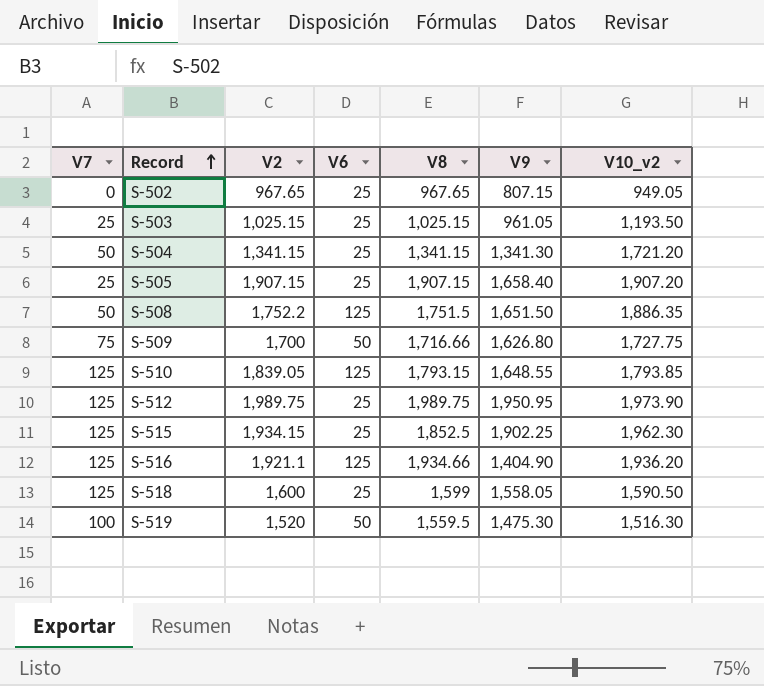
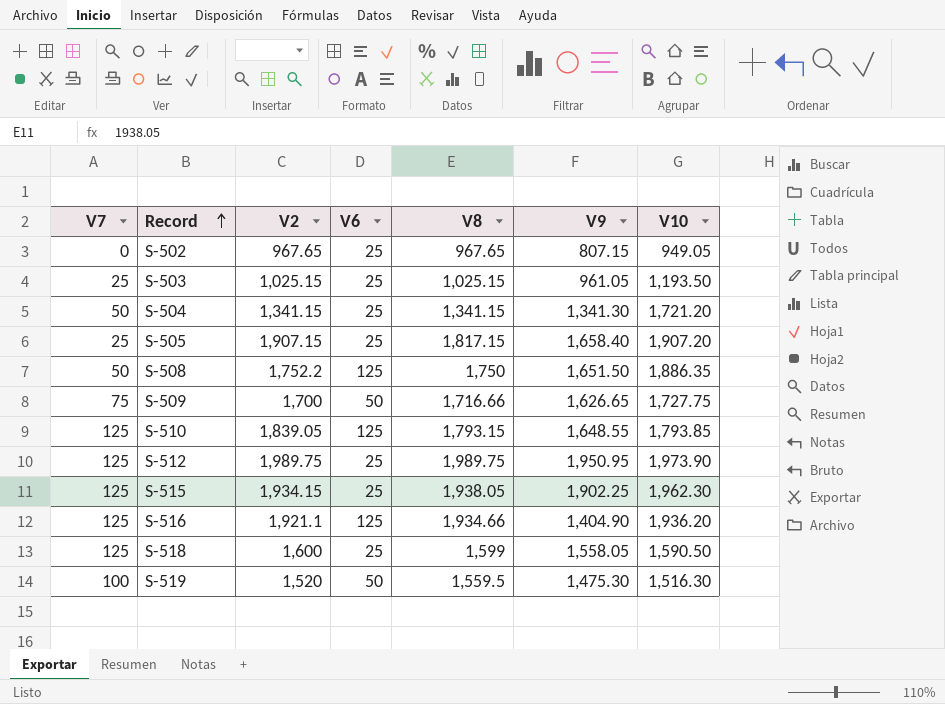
column name: V10_v2 -> V10
S-505 | V8: 1,907.15 -> 1,817.15
S-508 | V8: 1,751.5 -> 1,750
S-509 | V9: 1,626.80 -> 1,626.65
S-515 | V8: 1,852.5 -> 1,938.05

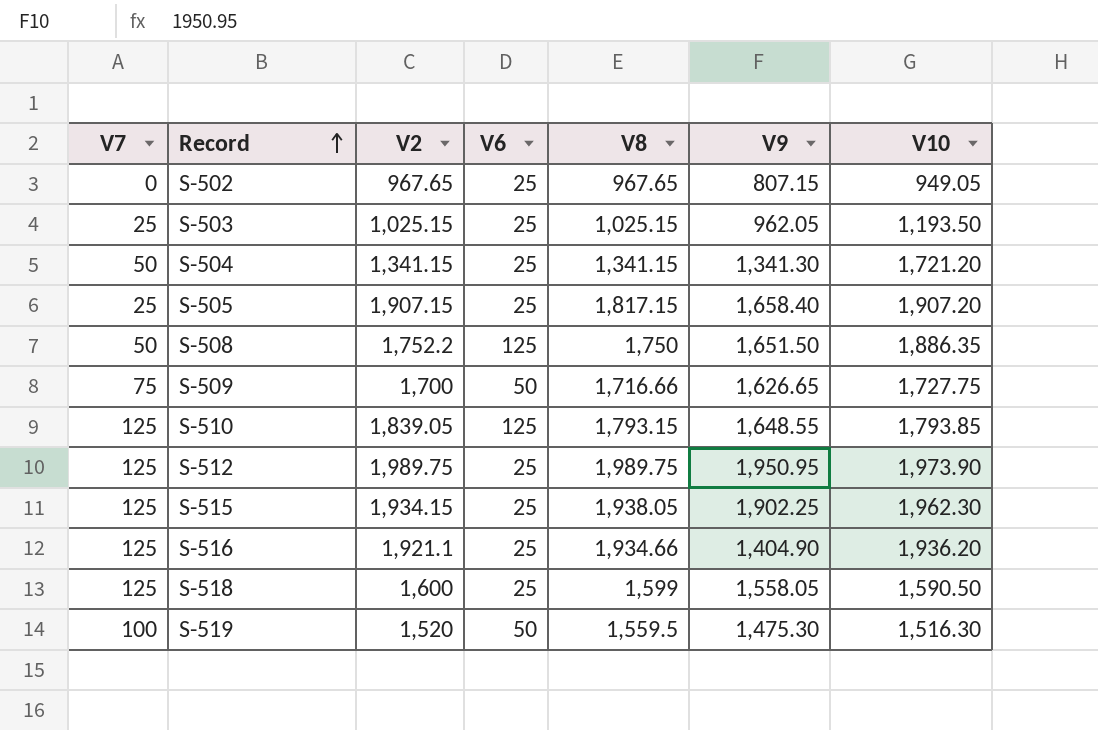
S-503 | V9: 961.05 -> 962.05
S-516 | V6: 125 -> 25

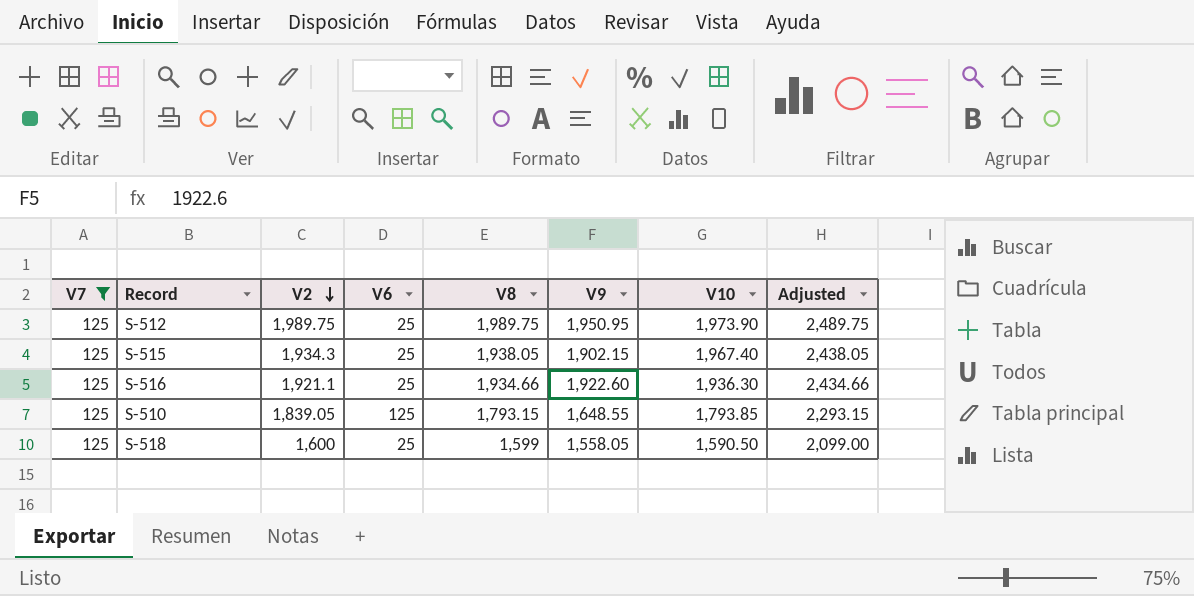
filter: none -> V7 = 125
row order: Record ascending -> V2 descending
column Adjusted | formula: none -> [V8] + 500
S-515 | V2: 1,934.15 -> 1,934.3
S-515 | V9: 1,902.25 -> 1,902.15
S-515 | V10: 1,962.30 -> 1,967.40
S-516 | V9: 1,404.90 -> 1,922.60
S-516 | V10: 1,936.20 -> 1,936.30

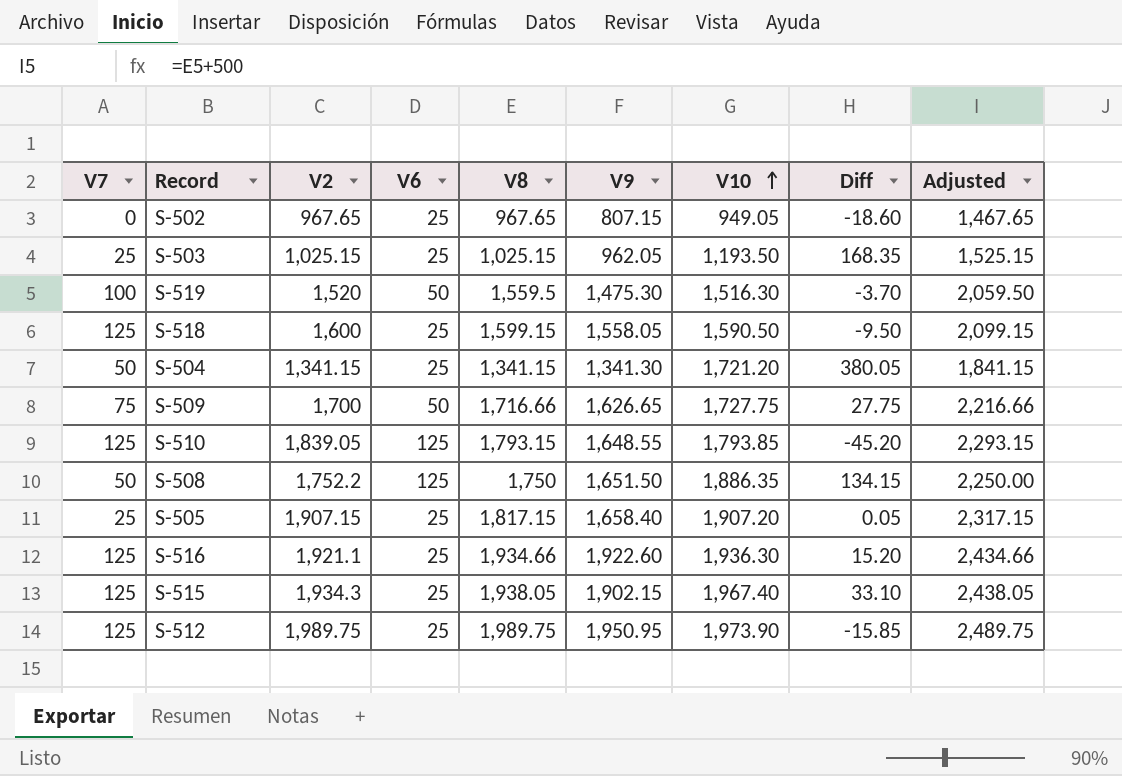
filter: V7 = 125 -> none
row order: V2 descending -> V10 ascending
column Diff | formula: none -> [V10] - [V2]
S-518 | V8: 1,599 -> 1,599.15
S-518 | Adjusted: 2,099.00 -> 2,099.15

